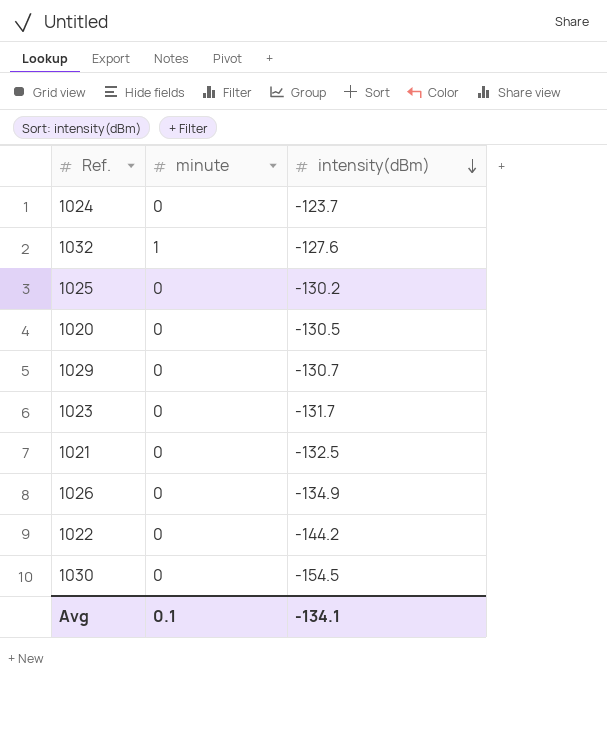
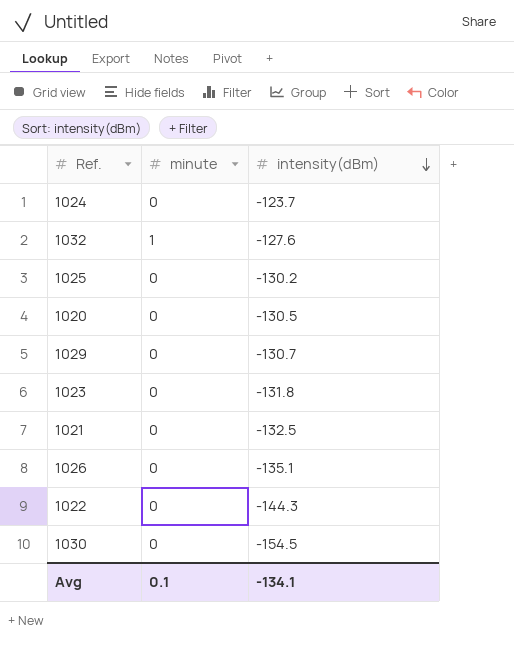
1023 | intensity(dBm): -131.7 -> -131.8
1026 | intensity(dBm): -134.9 -> -135.1
1022 | intensity(dBm): -144.2 -> -144.3

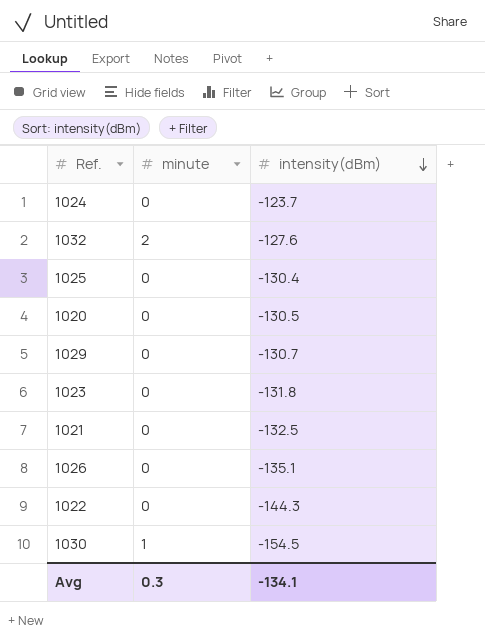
1032 | minute: 1 -> 2
1025 | intensity(dBm): -130.2 -> -130.4
1030 | minute: 0 -> 1
Avg | minute: 0.1 -> 0.3

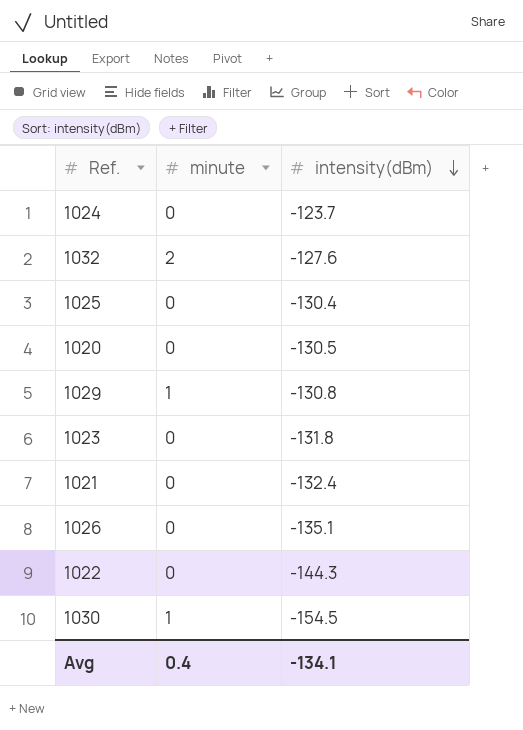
1029 | minute: 0 -> 1
1029 | intensity(dBm): -130.7 -> -130.8
1021 | intensity(dBm): -132.5 -> -132.4
Avg | minute: 0.3 -> 0.4

